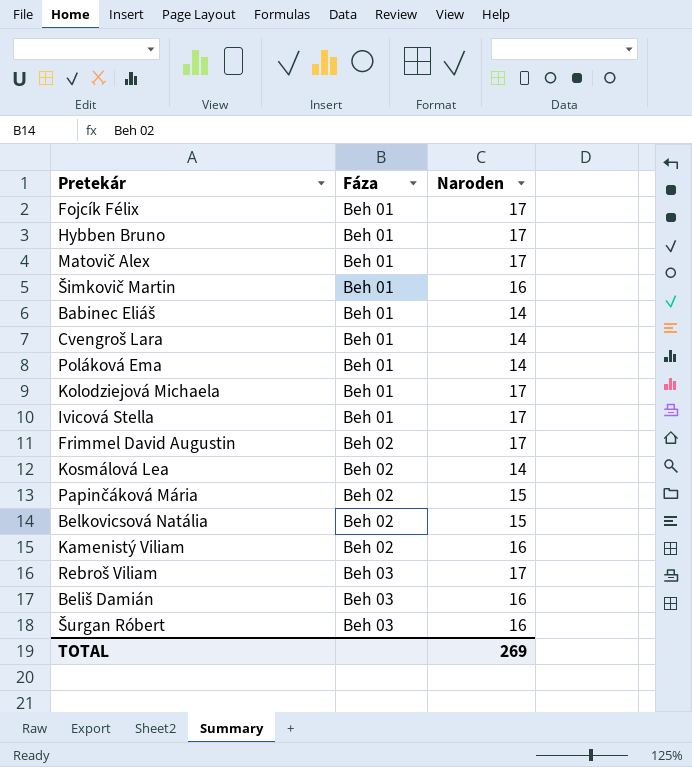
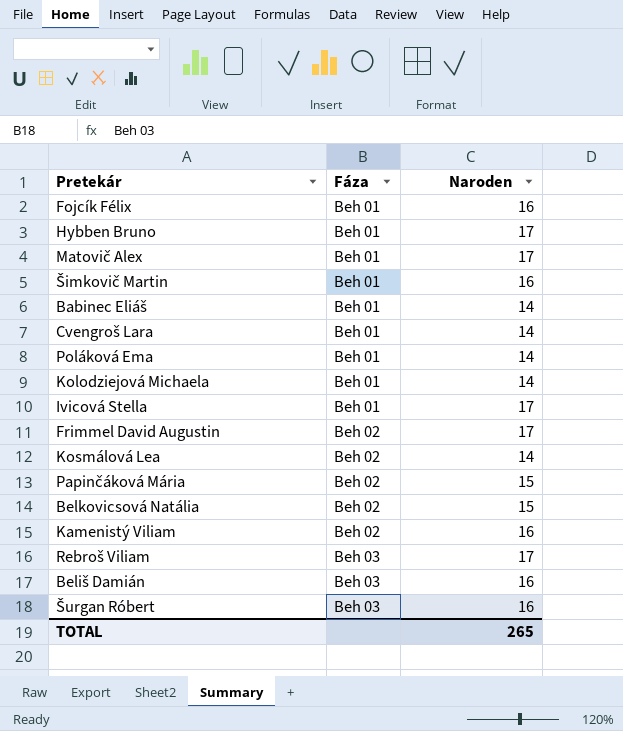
Fojcík Félix | Naroden: 17 -> 16
Kolodziejová Michaela | Naroden: 17 -> 14
TOTAL | Naroden: 269 -> 265

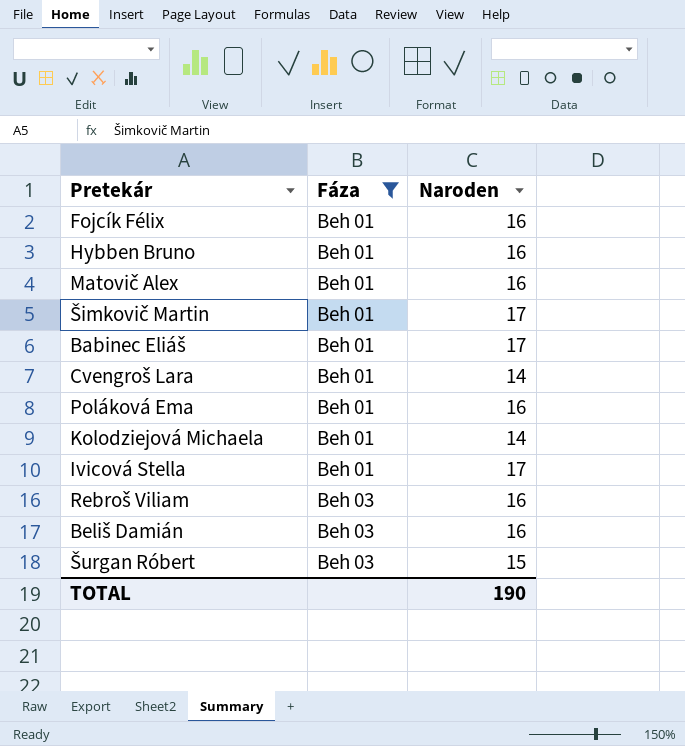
filter: none -> Fáza != Beh 02
Hybben Bruno | Naroden: 17 -> 16
Matovič Alex | Naroden: 17 -> 16
Šimkovič Martin | Naroden: 16 -> 17
Babinec Eliáš | Naroden: 14 -> 17
Poláková Ema | Naroden: 14 -> 16
Rebroš Viliam | Naroden: 17 -> 16
Šurgan Róbert | Naroden: 16 -> 15
TOTAL | Naroden: 265 -> 190

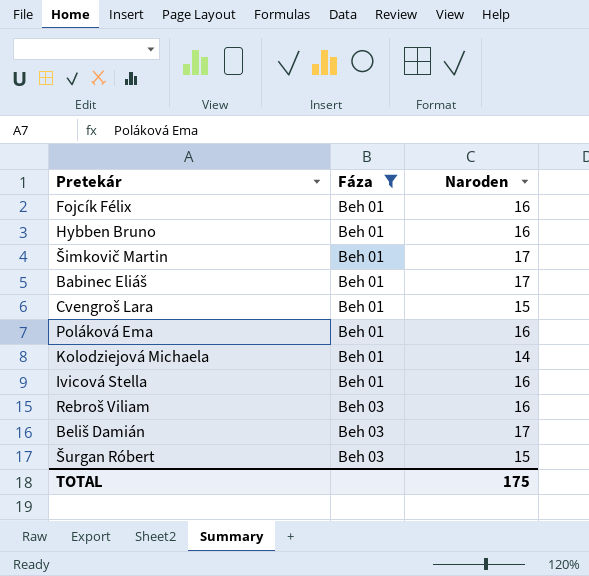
row Matovič Alex: Beh 01 | 16 -> none
Cvengroš Lara | Naroden: 14 -> 15
Ivicová Stella | Naroden: 17 -> 16
Beliš Damián | Naroden: 16 -> 17
TOTAL | Naroden: 190 -> 175

